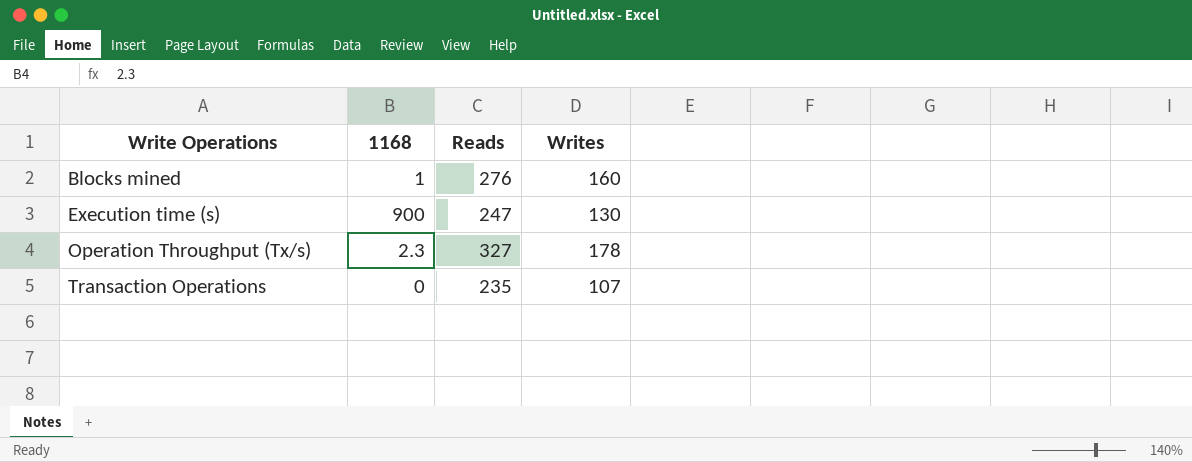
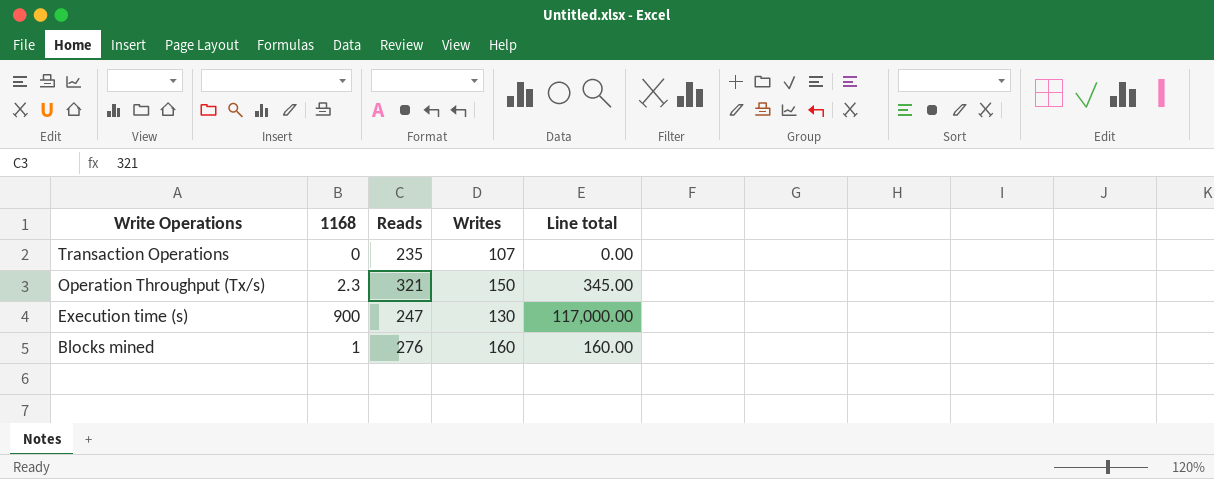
row order: Write Operations ascending -> Write Operations descending
column Line total | formula: none -> [1168] * [Writes]
Operation Throughput (Tx/s) | Reads: 327 -> 321
Operation Throughput (Tx/s) | Writes: 178 -> 150

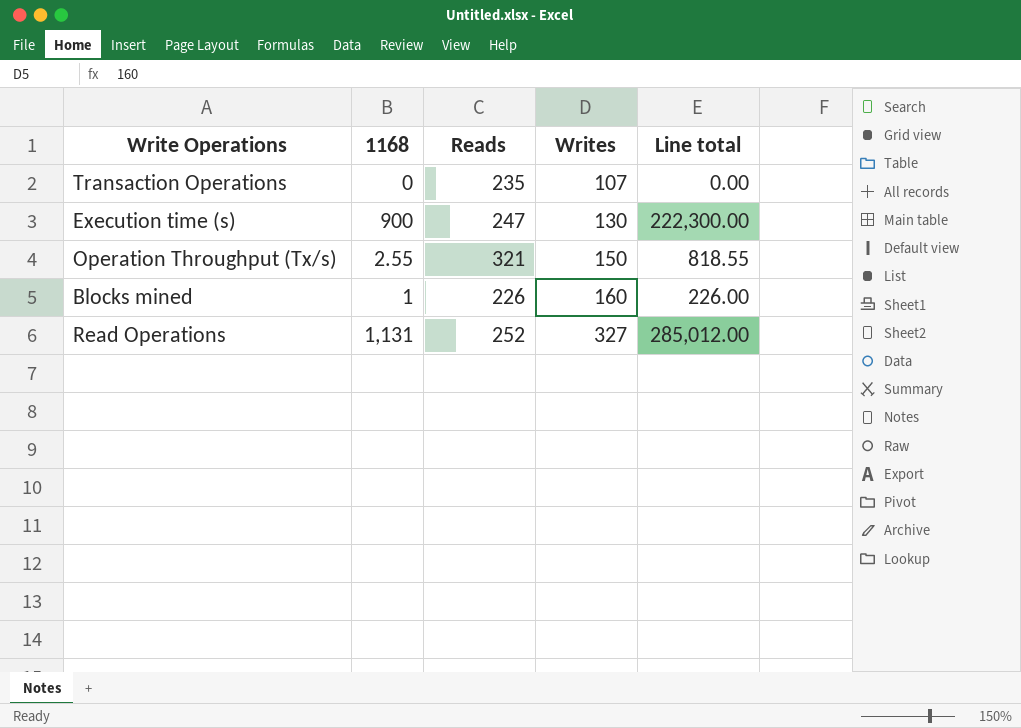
row order: Write Operations descending -> Writes ascending
column Line total | formula: [1168] * [Writes] -> [1168] * [Reads]
Operation Throughput (Tx/s) | 1168: 2.3 -> 2.55
Blocks mined | Reads: 276 -> 226
row Read Operations: none -> 1,131 | 252 | 327 | 285,012.00

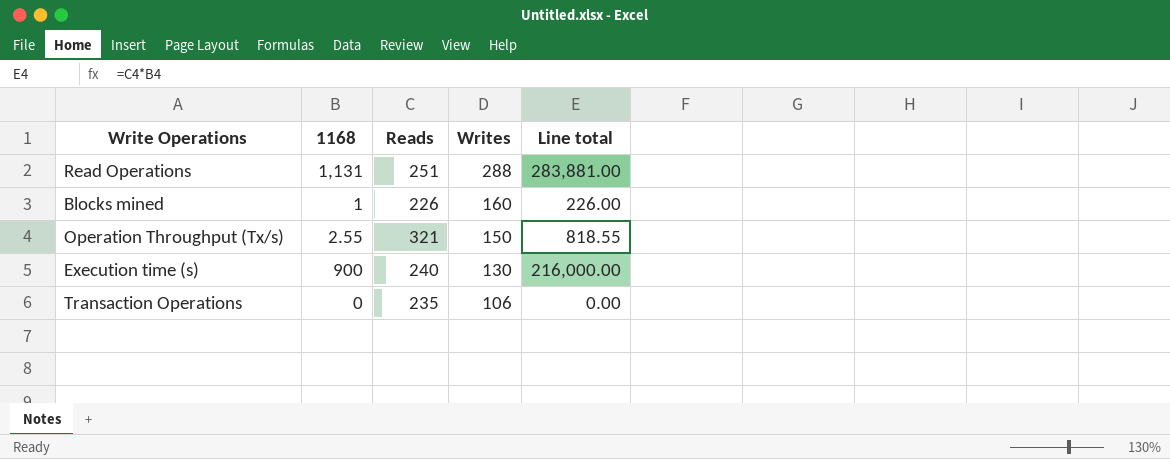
row order: Writes ascending -> Writes descending
Read Operations | Reads: 252 -> 251
Read Operations | Writes: 327 -> 288
Read Operations | Line total: 285,012.00 -> 283,881.00
Execution time (s) | Reads: 247 -> 240
Execution time (s) | Line total: 222,300.00 -> 216,000.00
Transaction Operations | Writes: 107 -> 106

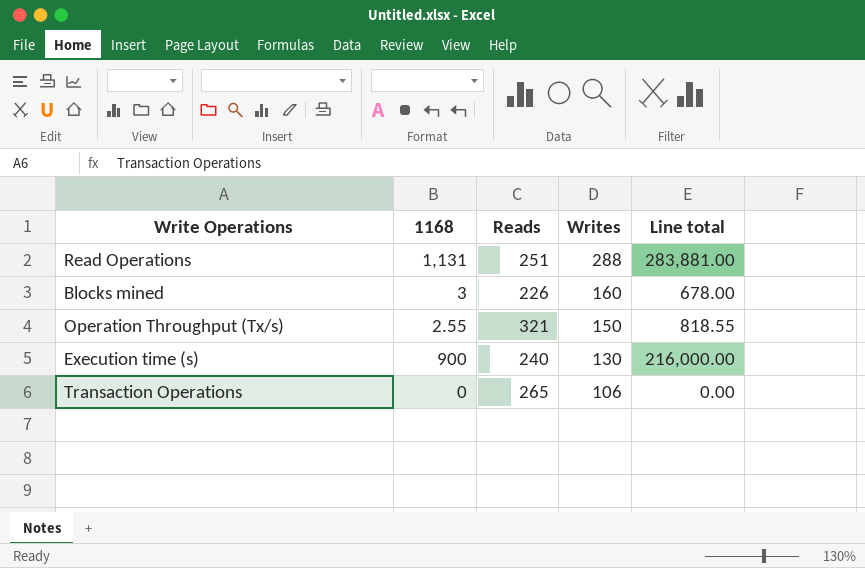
Blocks mined | 1168: 1 -> 3
Blocks mined | Line total: 226.00 -> 678.00
Transaction Operations | Reads: 235 -> 265

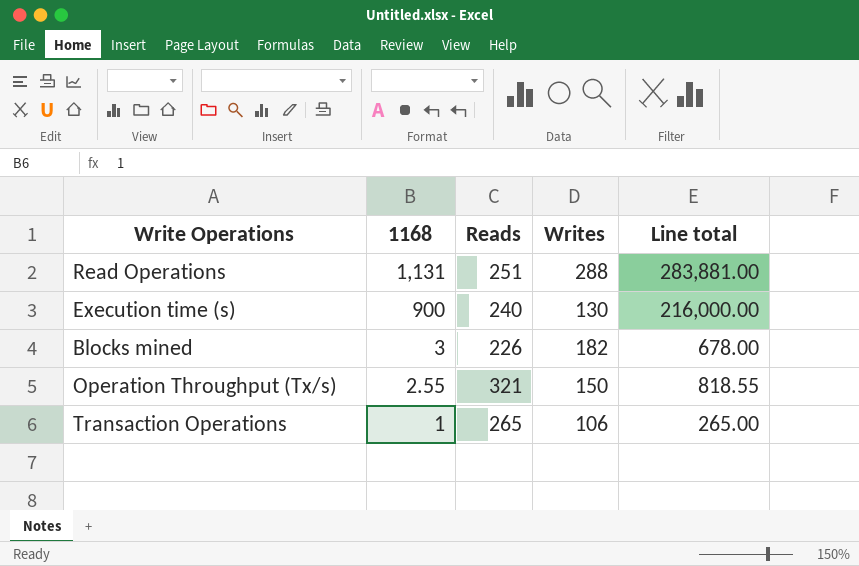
row order: Writes descending -> 1168 descending
Blocks mined | Writes: 160 -> 182
Transaction Operations | 1168: 0 -> 1
Transaction Operations | Line total: 0.00 -> 265.00

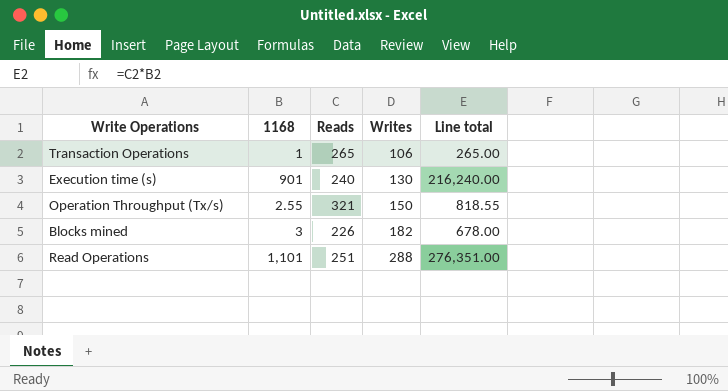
row order: 1168 descending -> Writes ascending
Execution time (s) | 1168: 900 -> 901
Execution time (s) | Line total: 216,000.00 -> 216,240.00
Read Operations | 1168: 1,131 -> 1,101
Read Operations | Line total: 283,881.00 -> 276,351.00

